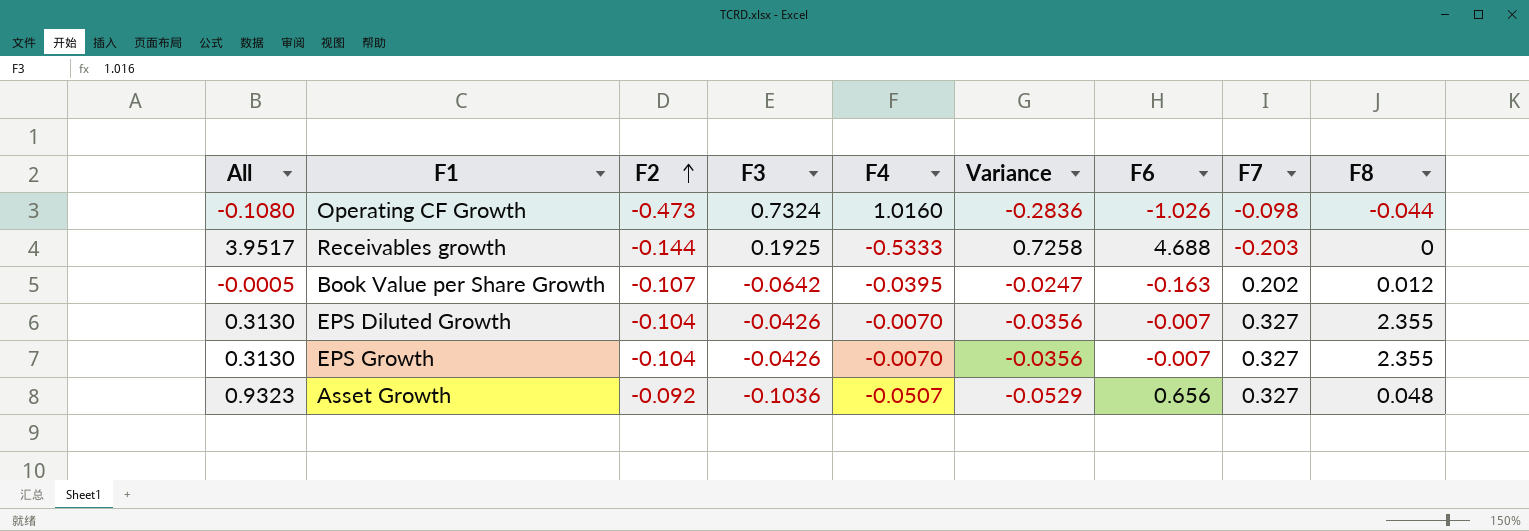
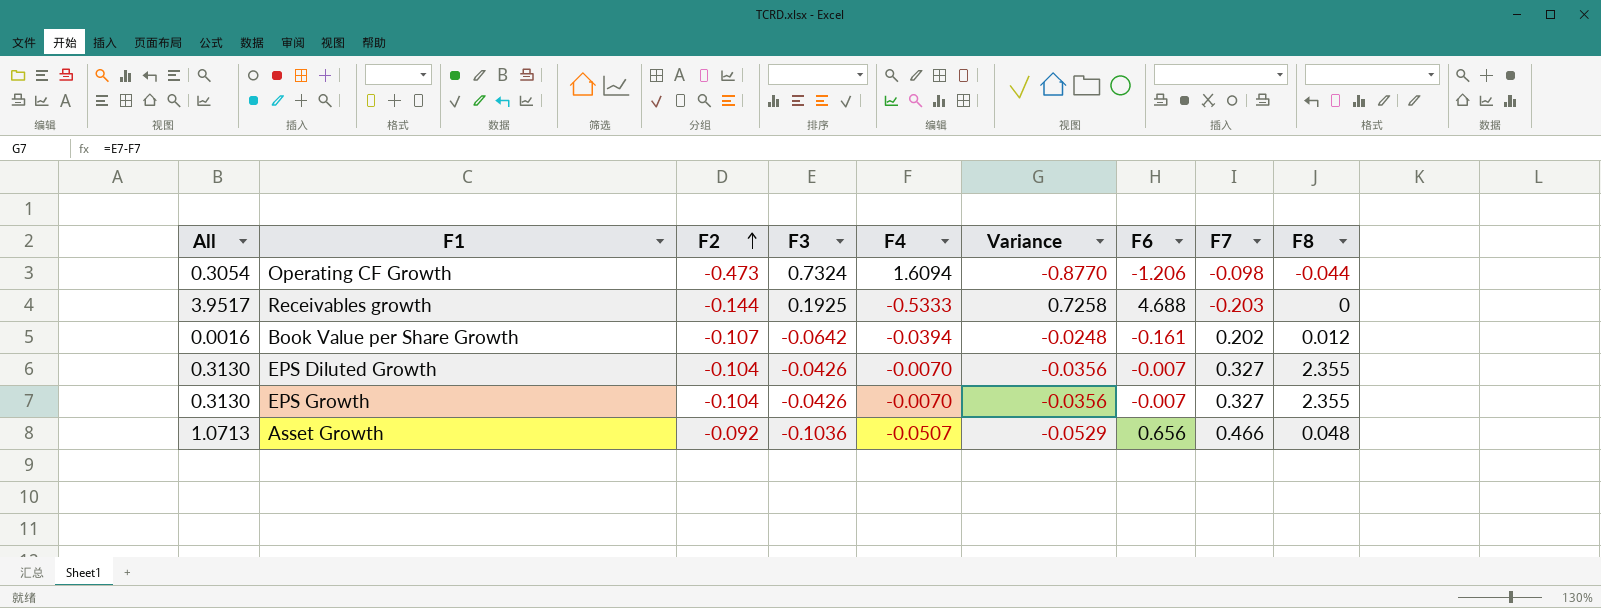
Operating CF Growth | All: -0.1080 -> 0.3054
Operating CF Growth | F4: 1.0160 -> 1.6094
Operating CF Growth | Variance: -0.2836 -> -0.8770
Operating CF Growth | F6: -1.026 -> -1.206
Book Value per Share Growth | All: -0.0005 -> 0.0016
Book Value per Share Growth | F4: -0.0395 -> -0.0394
Book Value per Share Growth | Variance: -0.0247 -> -0.0248
Book Value per Share Growth | F6: -0.163 -> -0.161
Asset Growth | All: 0.9323 -> 1.0713
Asset Growth | F7: 0.327 -> 0.466

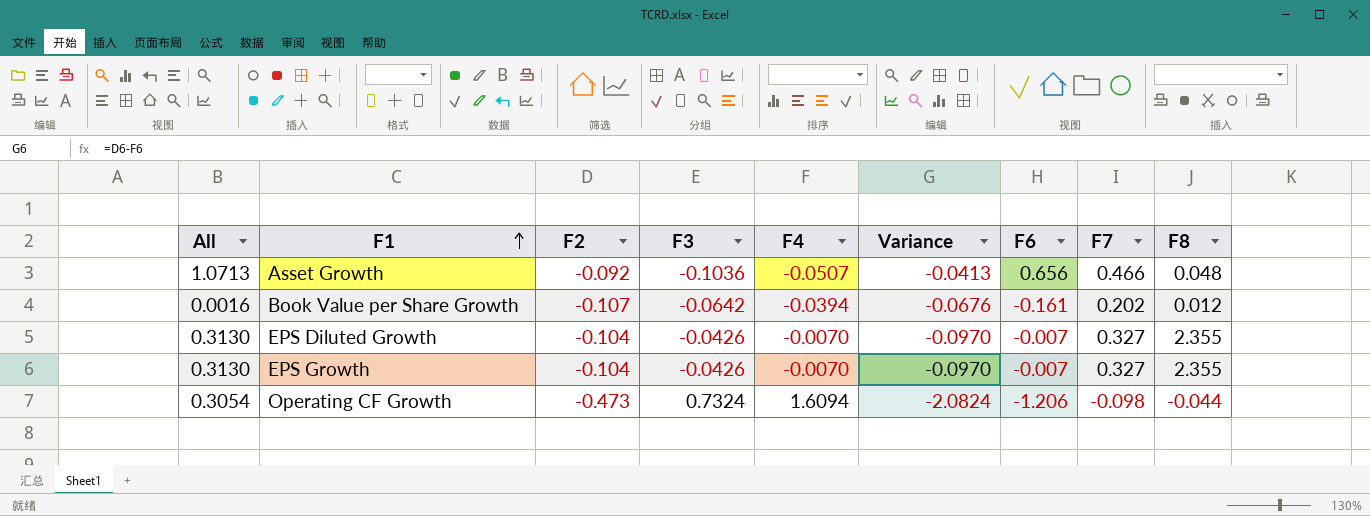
row order: F2 ascending -> F1 ascending
column Variance | formula: [F3] - [F4] -> [F2] - [F4]
row Receivables growth: 3.9517 | -0.144 | 0.1925 | -0.5333 | 0.7258 | 4.688 | -0.203 | 0 -> none

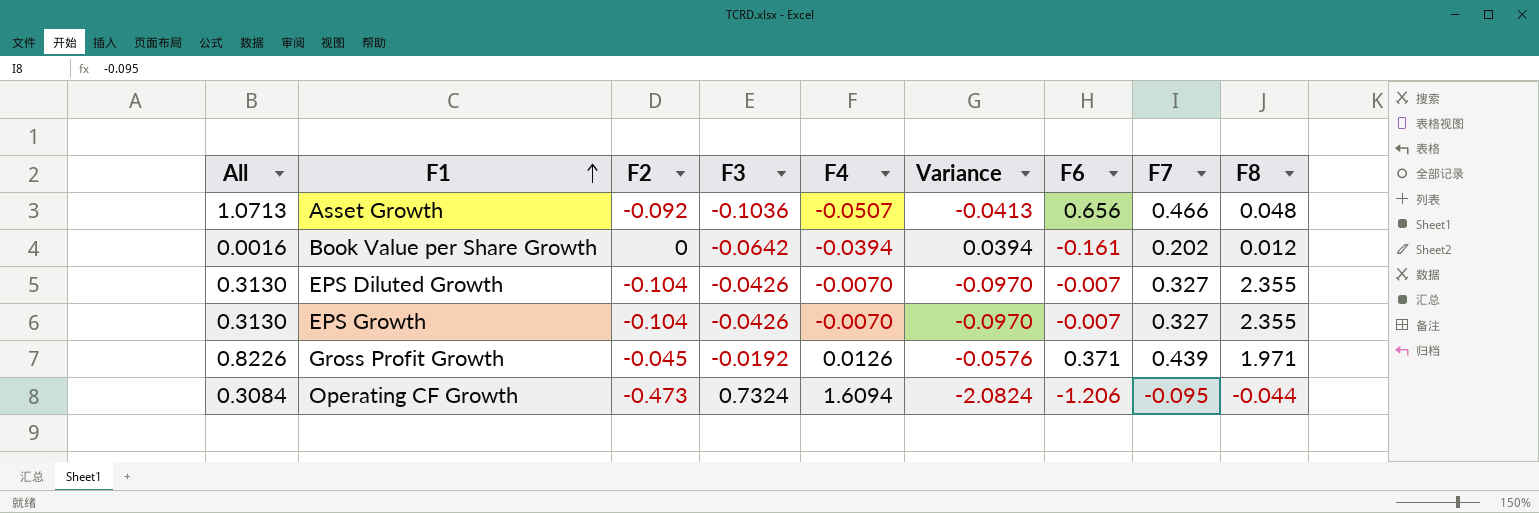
Book Value per Share Growth | F2: -0.107 -> 0
Book Value per Share Growth | Variance: -0.0676 -> 0.0394
row Gross Profit Growth: none -> 0.8226 | -0.045 | -0.0192 | 0.0126 | -0.0576 | 0.371 | 0.439 | 1.971
Operating CF Growth | All: 0.3054 -> 0.3084
Operating CF Growth | F7: -0.098 -> -0.095

